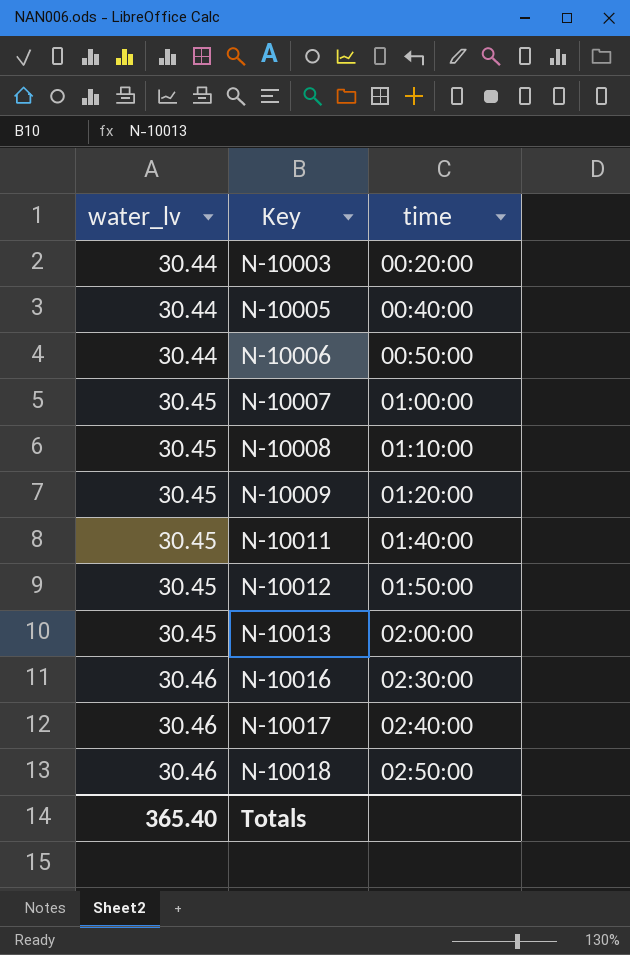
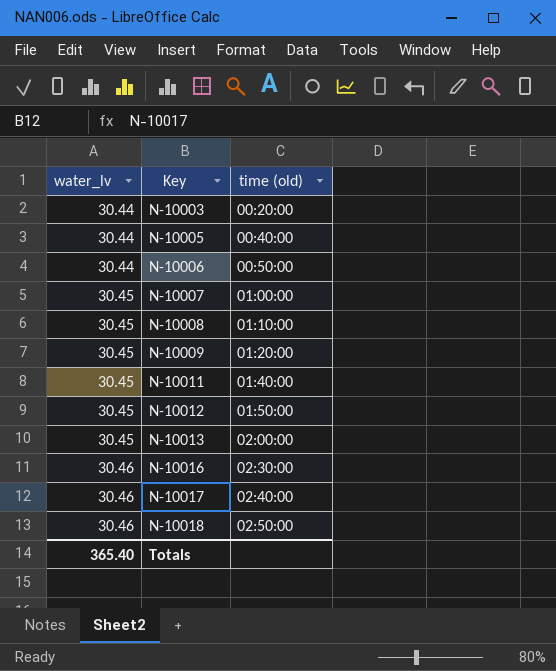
column name: time -> time (old)

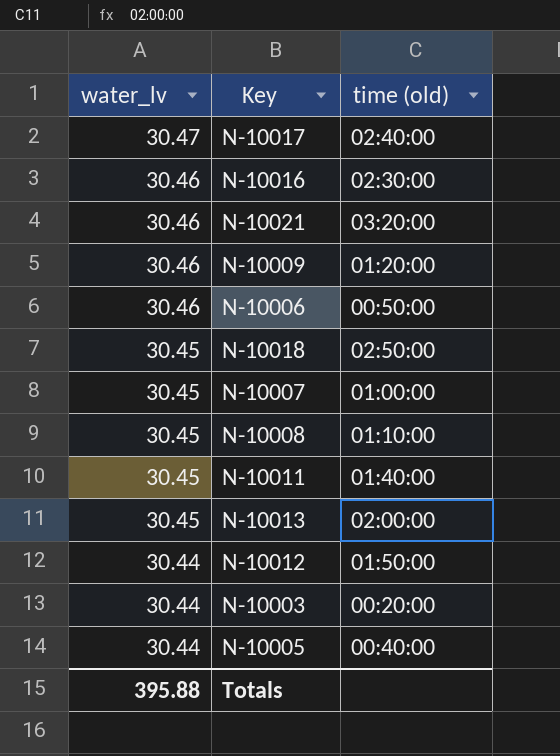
row order: water_lv ascending -> water_lv descending
N-10017 | water_lv: 30.46 -> 30.47
row N-10021: none -> 30.46 | 03:20:00
N-10009 | water_lv: 30.45 -> 30.46
N-10006 | water_lv: 30.44 -> 30.46
N-10018 | water_lv: 30.46 -> 30.45
N-10012 | water_lv: 30.45 -> 30.44
Totals | water_lv: 365.40 -> 395.88

